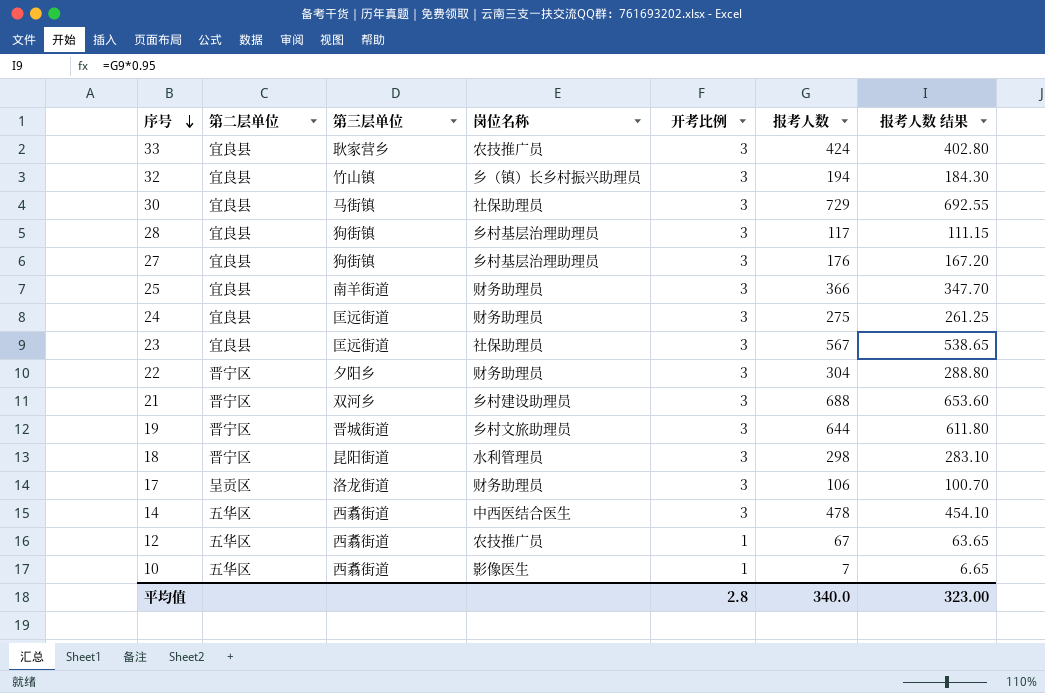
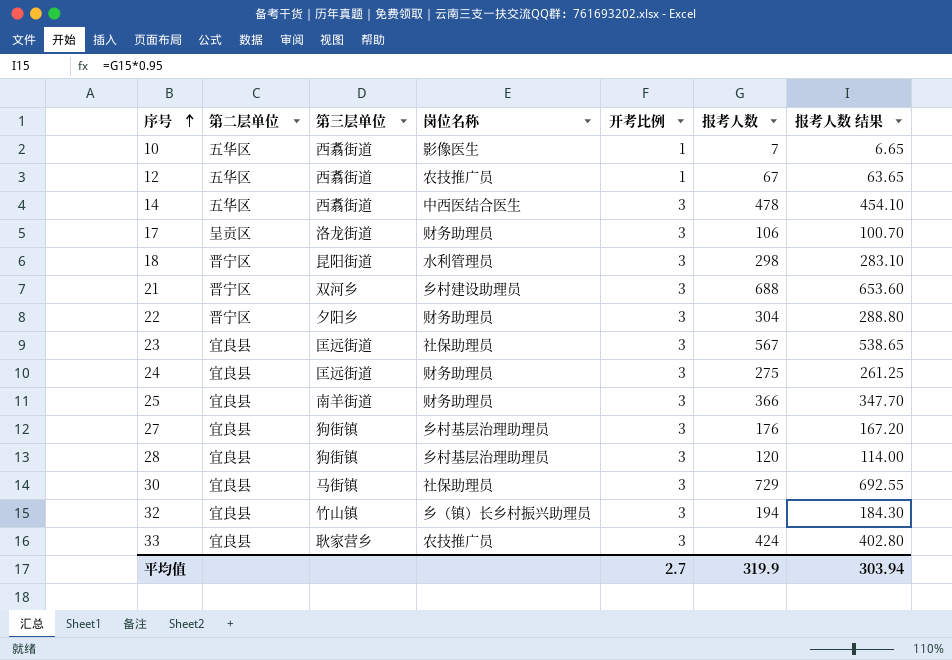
row order: 序号 descending -> 序号 ascending
row 19: 晋宁区 | 晋城街道 | 乡村文旅助理员 | 3 | 644 | 611.80 -> none
28 | 报考人数: 117 -> 120
28 | 报考人数 结果: 111.15 -> 114.00
平均值 | 开考比例: 2.8 -> 2.7
平均值 | 报考人数: 340.0 -> 319.9
平均值 | 报考人数 结果: 323.00 -> 303.94

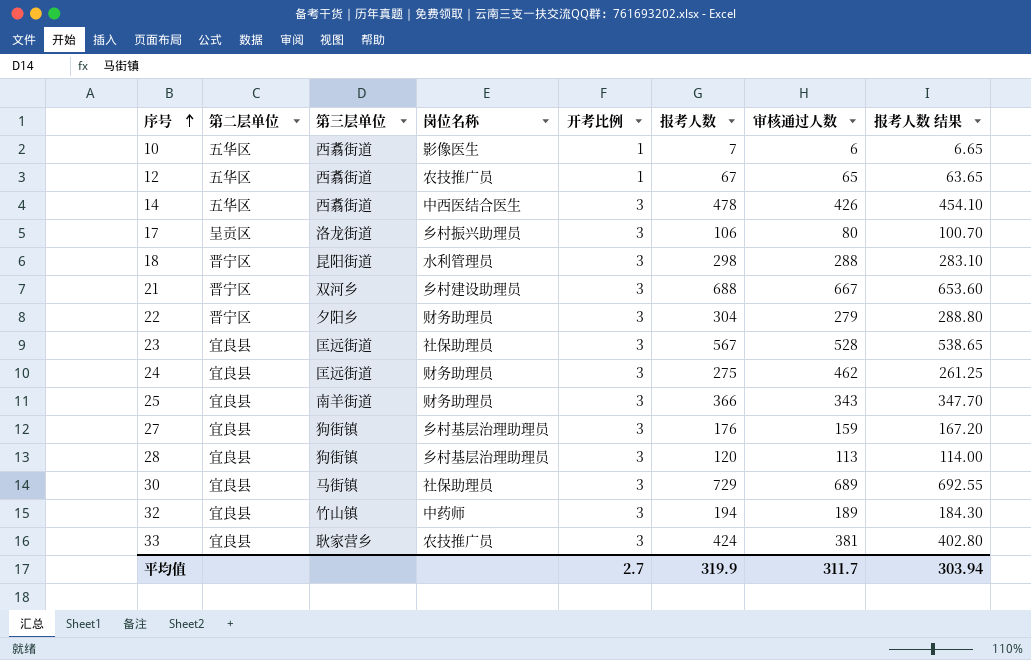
column 审核通过人数 | position: none -> 7
17 | 岗位名称: 财务助理员 -> 乡村振兴助理员
32 | 岗位名称: 乡（镇）长乡村振兴助理员 -> 中药师

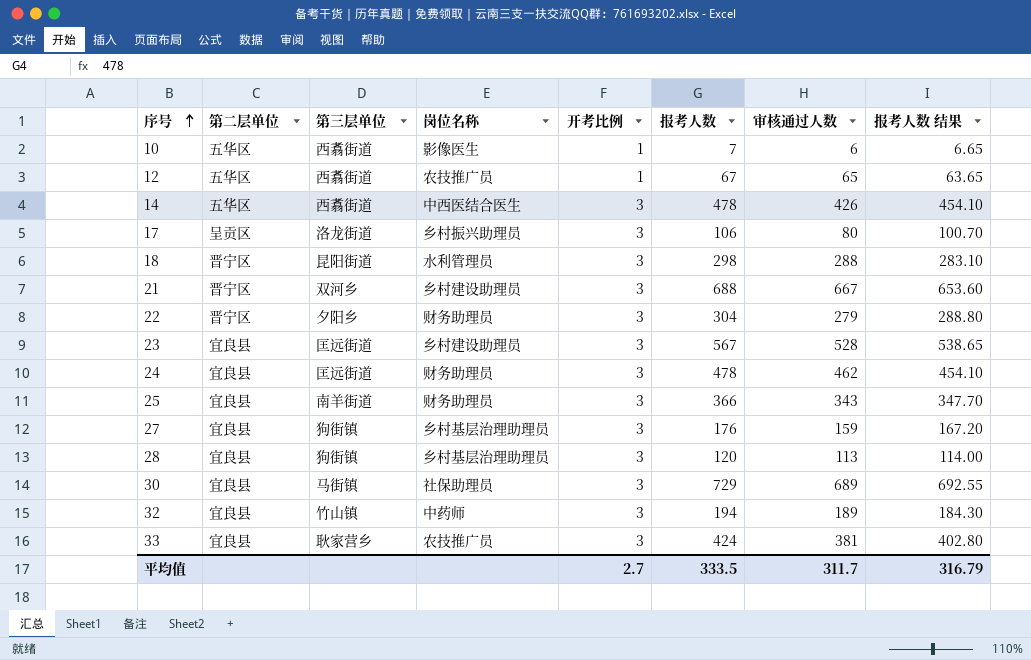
23 | 岗位名称: 社保助理员 -> 乡村建设助理员
24 | 报考人数: 275 -> 478
24 | 报考人数 结果: 261.25 -> 454.10
平均值 | 报考人数: 319.9 -> 333.5
平均值 | 报考人数 结果: 303.94 -> 316.79

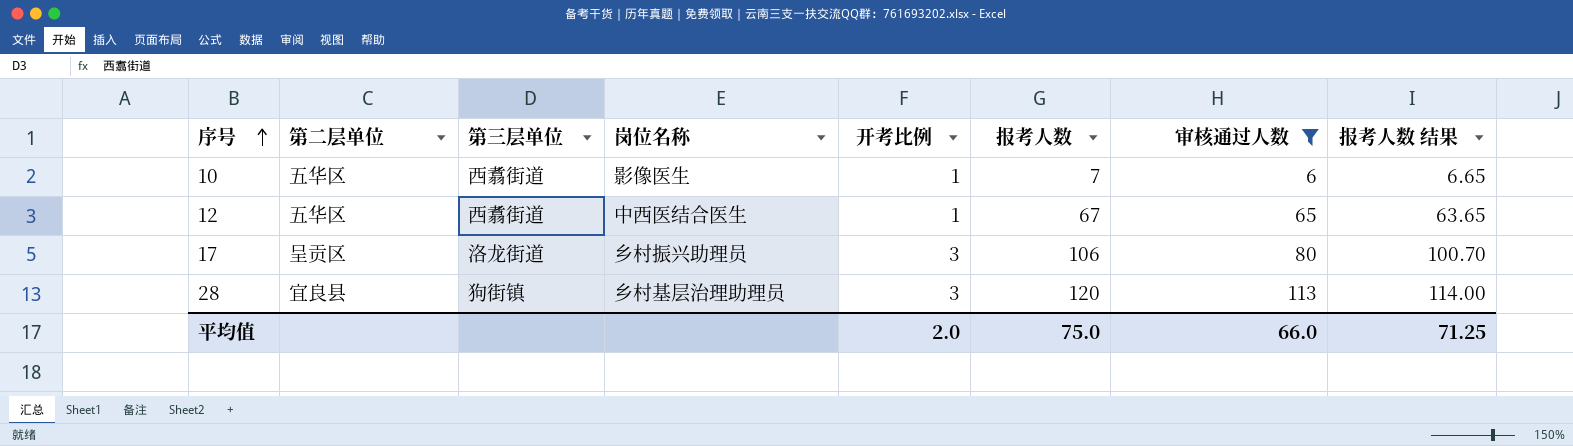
filter: none -> 审核通过人数 <= 113
12 | 岗位名称: 农技推广员 -> 中西医结合医生
平均值 | 开考比例: 2.7 -> 2.0
平均值 | 报考人数: 333.5 -> 75.0
平均值 | 审核通过人数: 311.7 -> 66.0
平均值 | 报考人数 结果: 316.79 -> 71.25

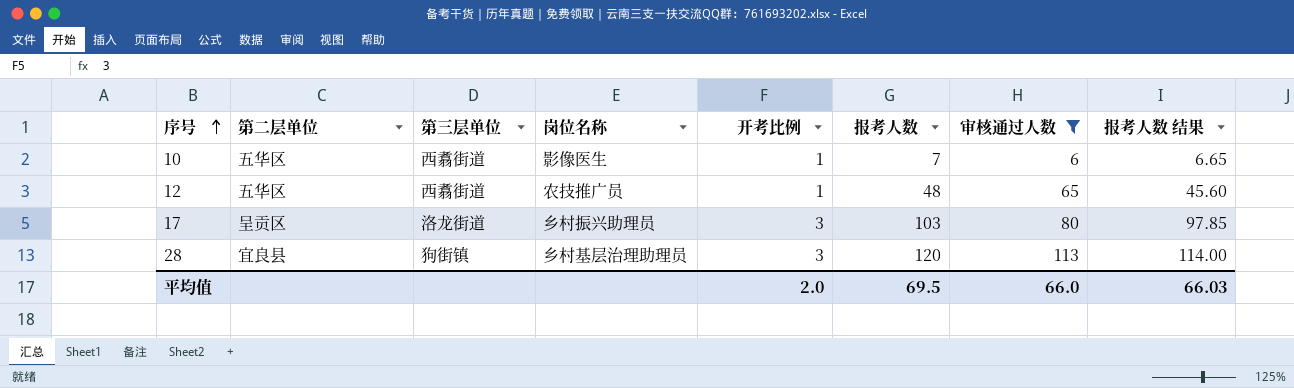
12 | 岗位名称: 中西医结合医生 -> 农技推广员
12 | 报考人数: 67 -> 48
12 | 报考人数 结果: 63.65 -> 45.60
17 | 报考人数: 106 -> 103
17 | 报考人数 结果: 100.70 -> 97.85
平均值 | 报考人数: 75.0 -> 69.5
平均值 | 报考人数 结果: 71.25 -> 66.03

